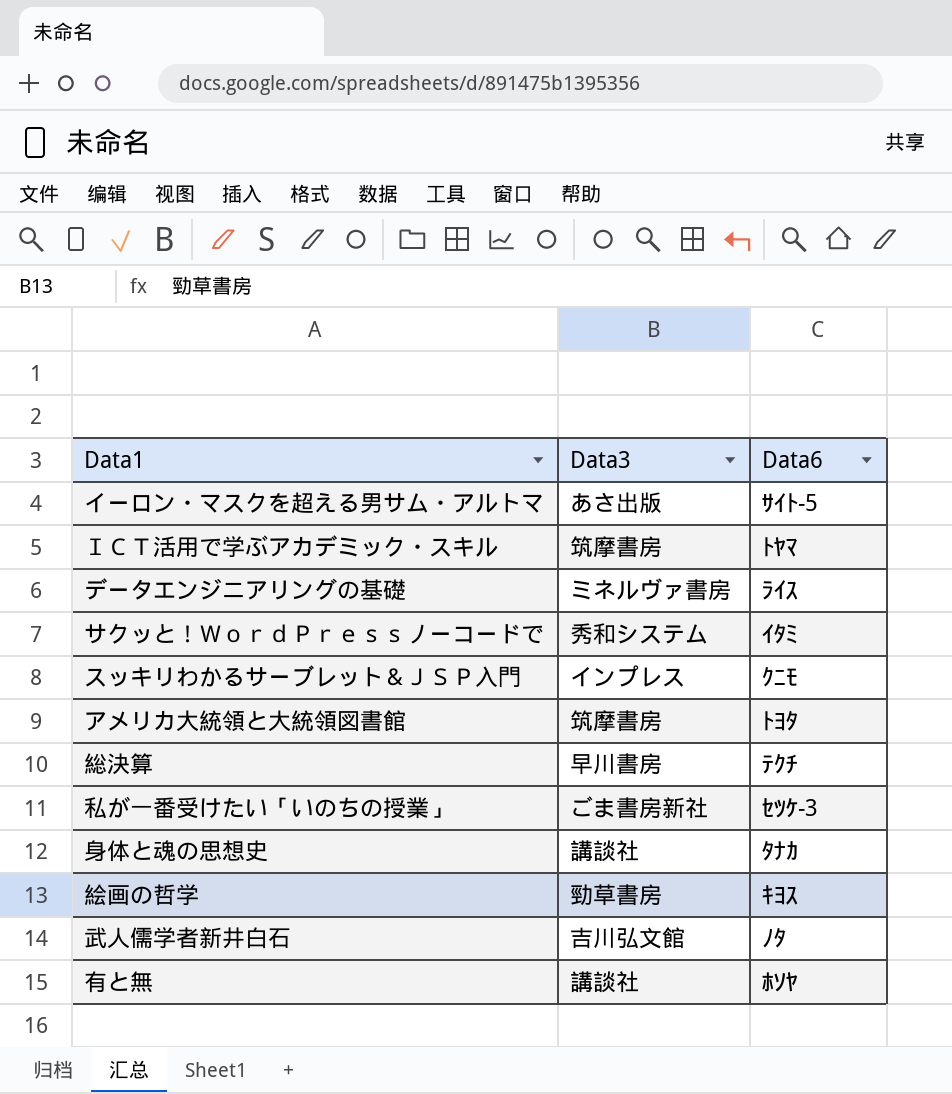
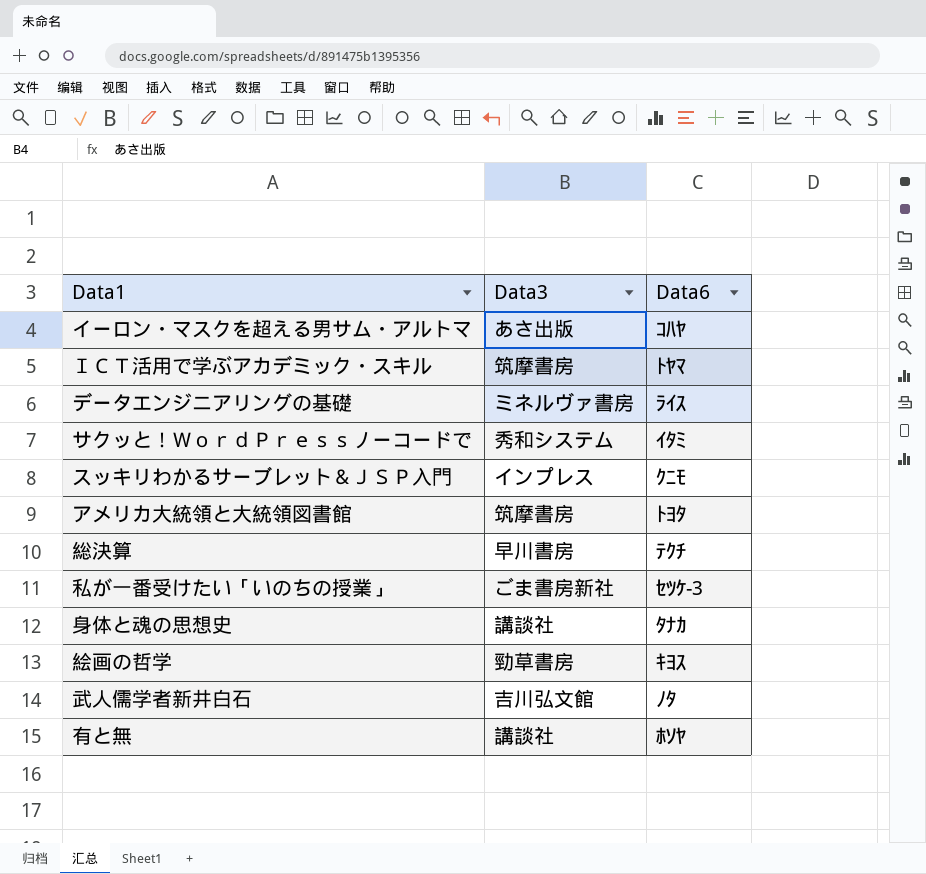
イーロン・マスクを超える男サム・アルトマ | Data6: ｻｲﾄ-5 -> ｺﾊﾔ

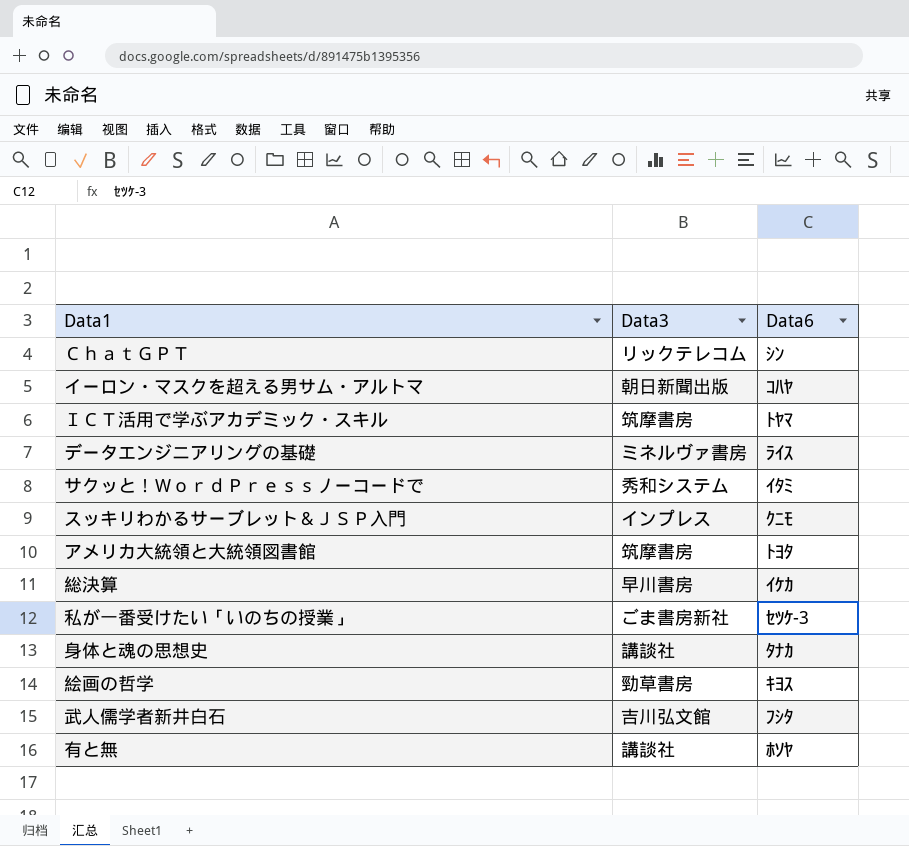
row ＣｈａｔＧＰＴ: none -> リックテレコム | ｼﾝ
イーロン・マスクを超える男サム・アルトマ | Data3: あさ出版 -> 朝日新聞出版
総決算 | Data6: ﾃｸﾁ -> ｲｹｶ
武人儒学者新井白石 | Data6: ﾉﾀ -> ﾌｼﾀ

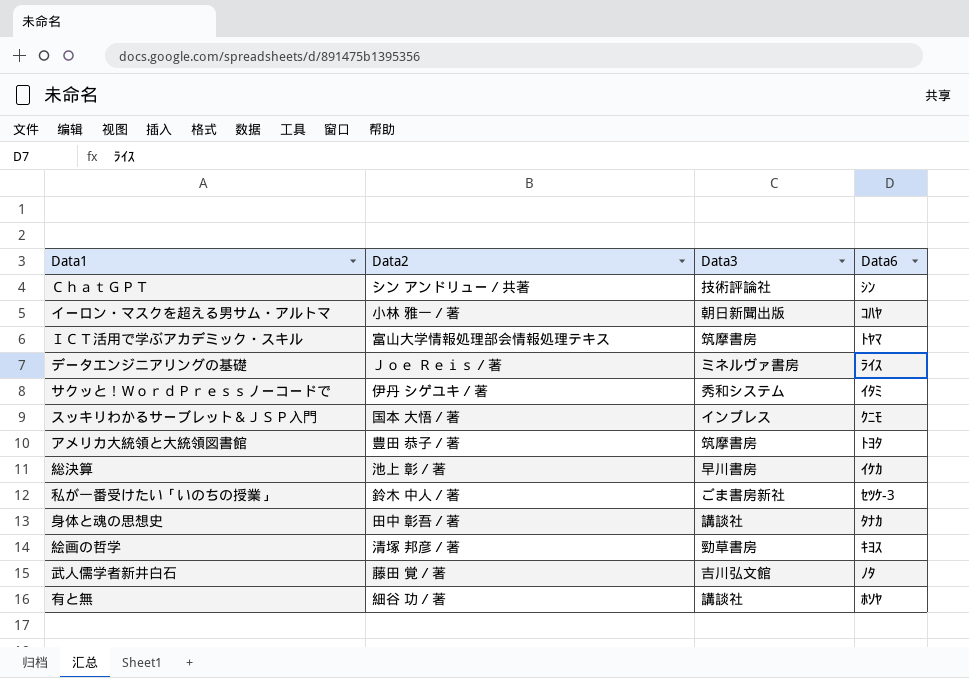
column Data2 | position: none -> 2
ＣｈａｔＧＰＴ | Data3: リックテレコム -> 技術評論社
武人儒学者新井白石 | Data6: ﾌｼﾀ -> ﾉﾀ

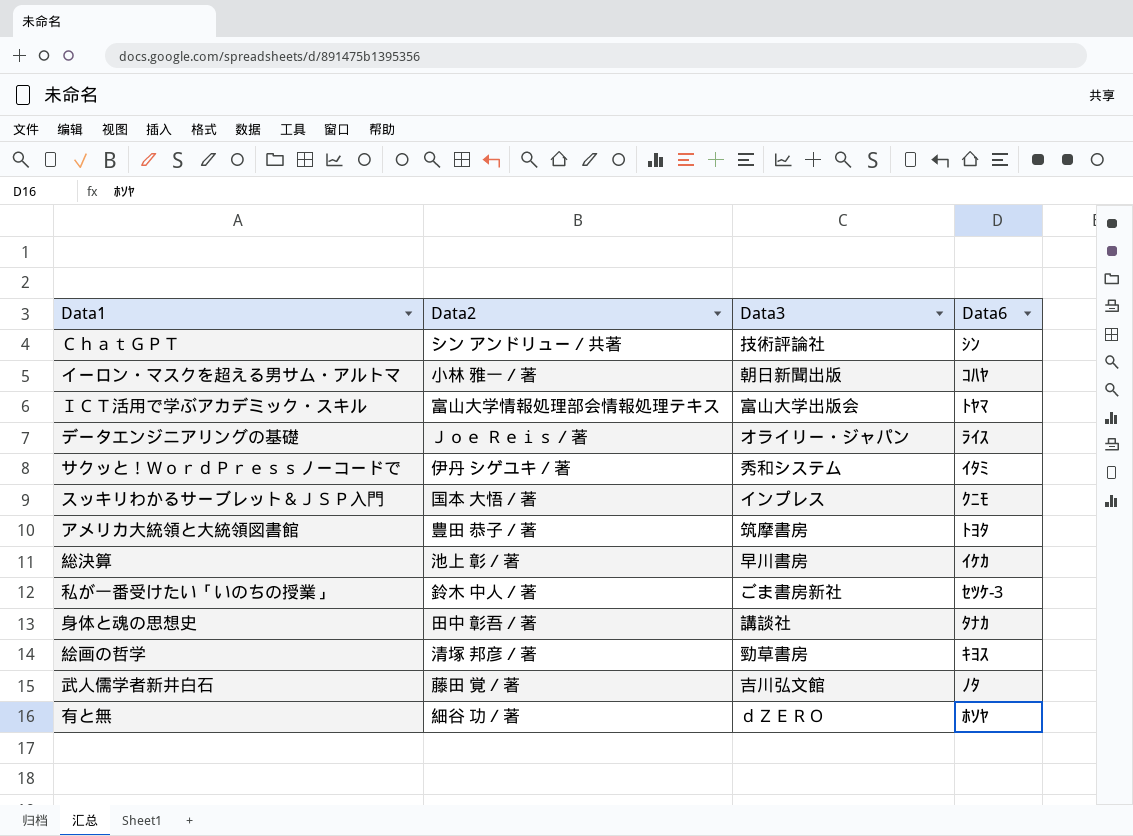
ＩＣＴ活用で学ぶアカデミック・スキル | Data3: 筑摩書房 -> 富山大学出版会
データエンジニアリングの基礎 | Data3: ミネルヴァ書房 -> オライリー・ジャパン
有と無 | Data3: 講談社 -> ｄＺＥＲＯ

